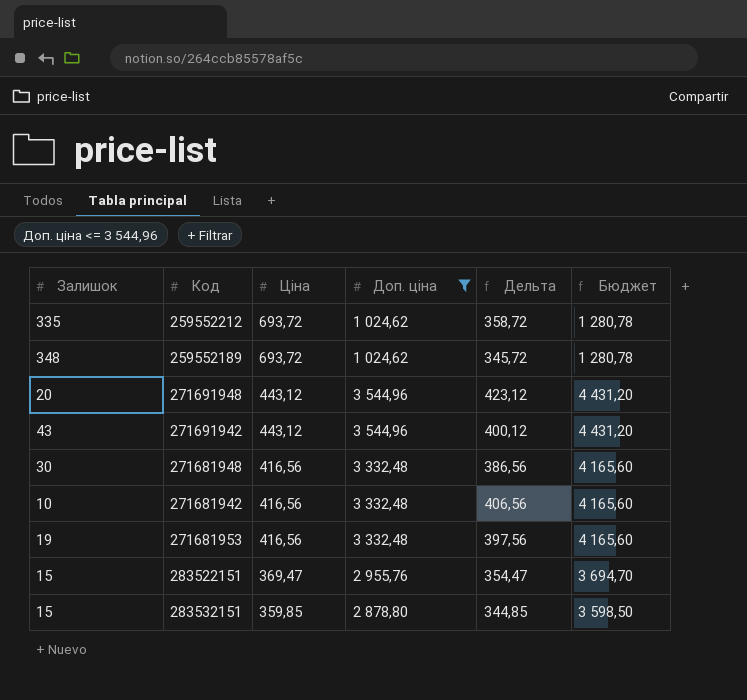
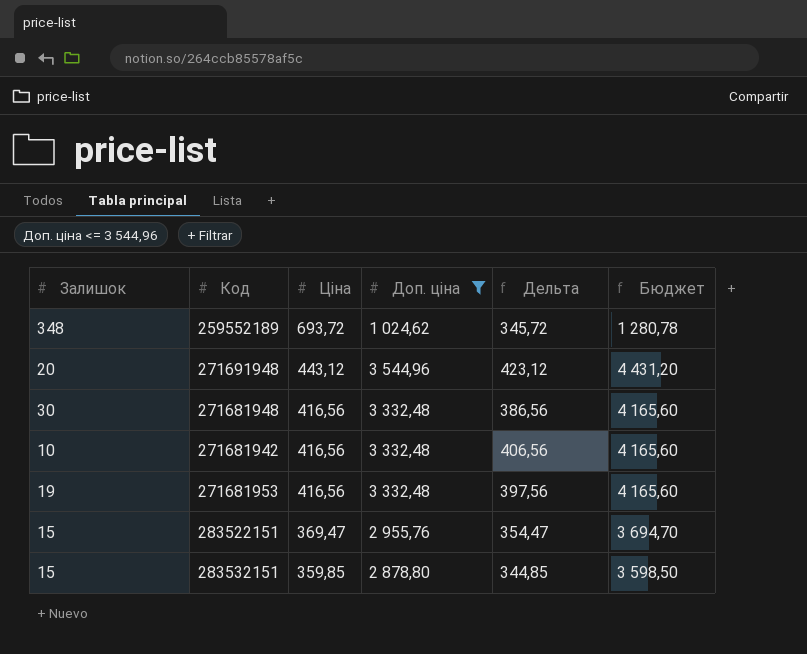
row 259552212: 335 | 693,72 | 1 024,62 | 358,72 | 1 280,78 -> none
row 271691942: 43 | 443,12 | 3 544,96 | 400,12 | 4 431,20 -> none

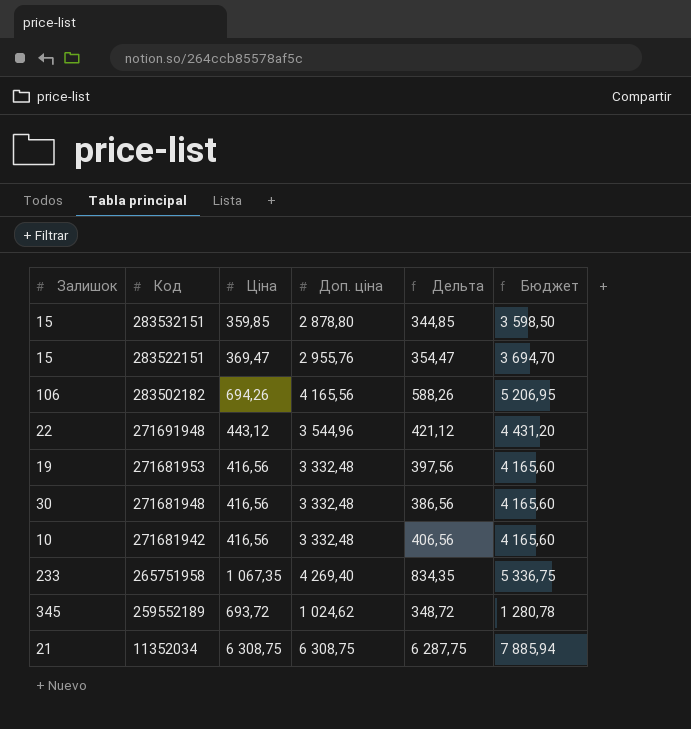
filter: Доп. ціна <= 3 544,96 -> none
row order: Ціна descending -> Код descending
271691948 | Залишок: 20 -> 22
271691948 | Дельта: 423,12 -> 421,12
259552189 | Залишок: 348 -> 345
259552189 | Дельта: 345,72 -> 348,72

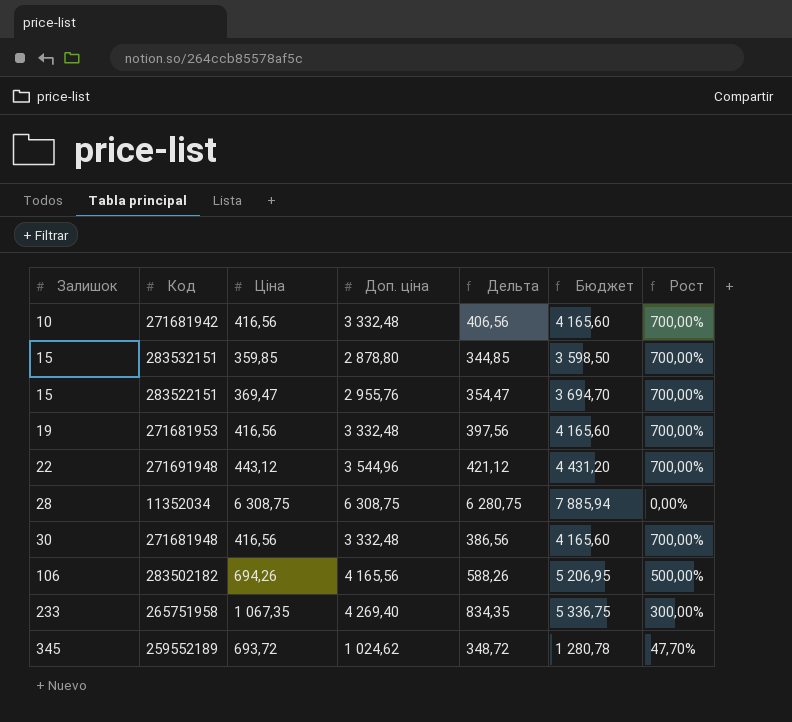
row order: Код descending -> Залишок ascending
column Рост | formula: none -> ([Доп. ціна] - [Ціна]) / [Ціна]
11352034 | Залишок: 21 -> 28
11352034 | Дельта: 6 287,75 -> 6 280,75

